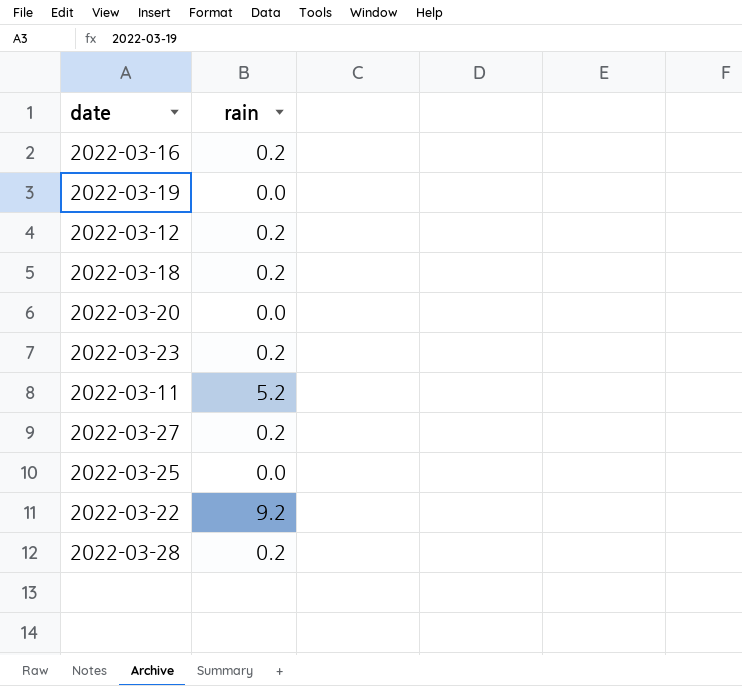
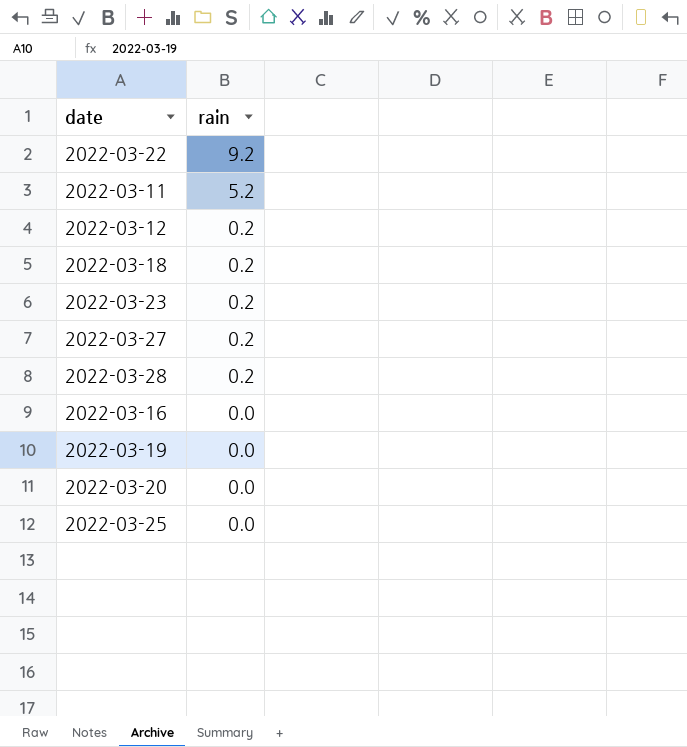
row order: none -> rain descending
2022-03-16 | rain: 0.2 -> 0.0

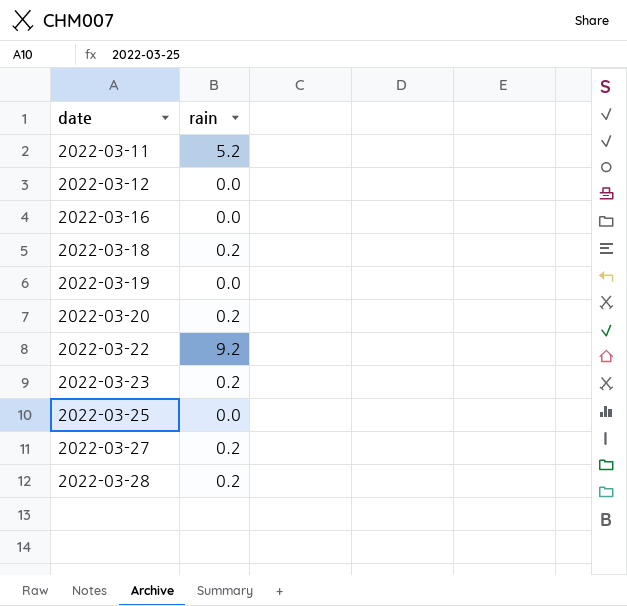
row order: rain descending -> date ascending
2022-03-12 | rain: 0.2 -> 0.0
2022-03-20 | rain: 0.0 -> 0.2

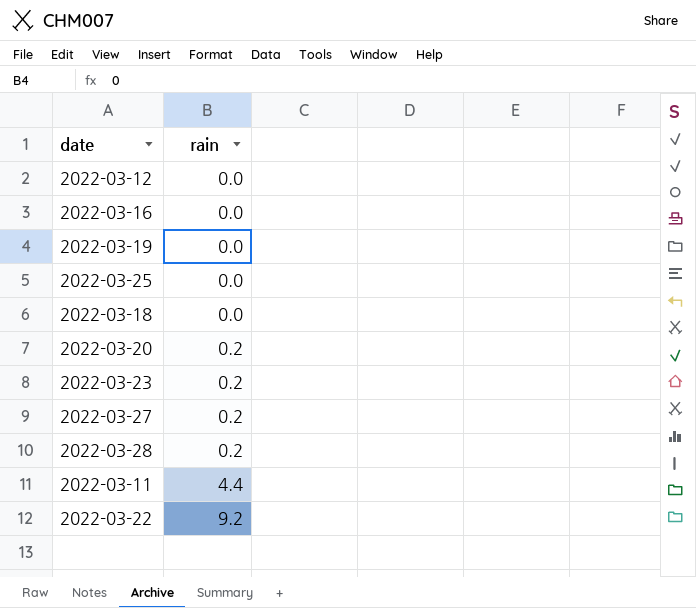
row order: date ascending -> rain ascending
2022-03-18 | rain: 0.2 -> 0.0
2022-03-11 | rain: 5.2 -> 4.4

